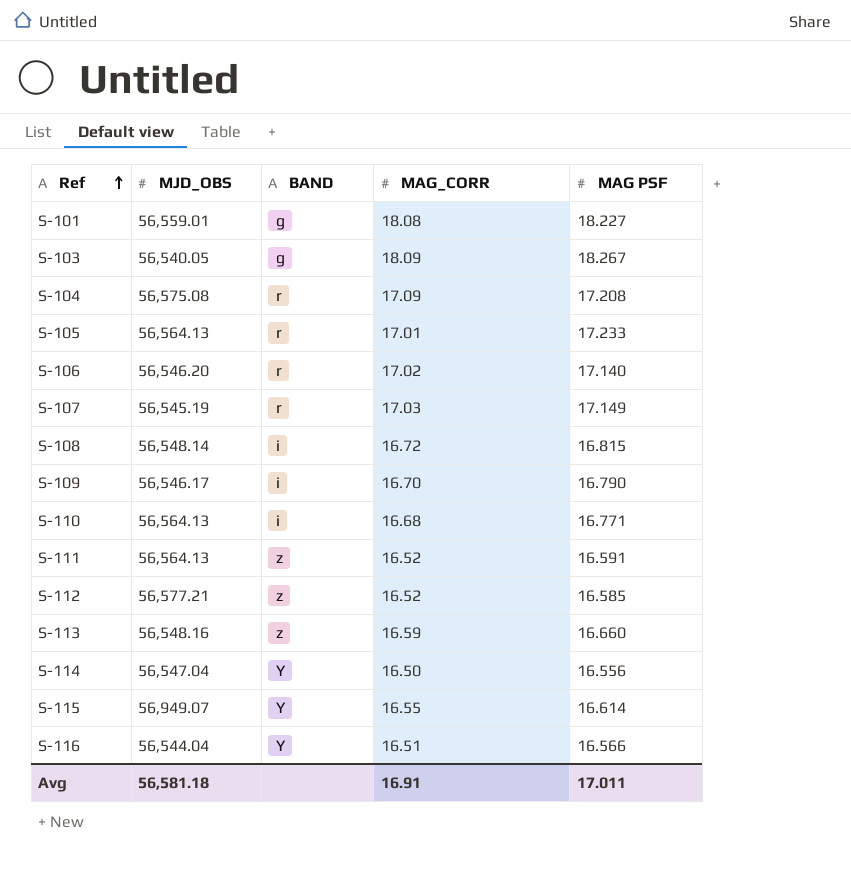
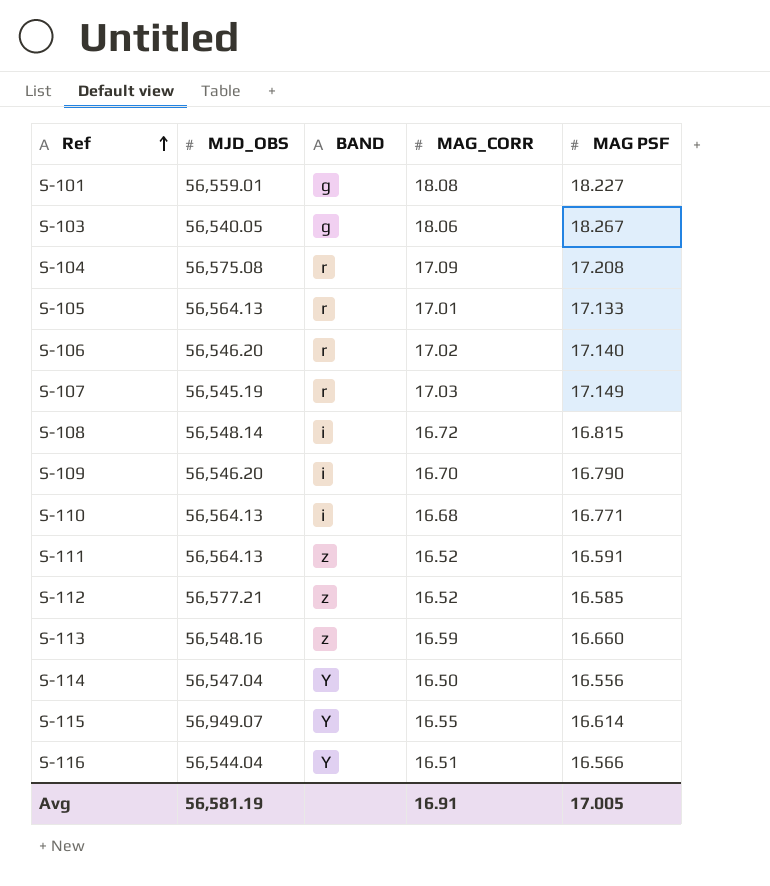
S-103 | MAG_CORR: 18.09 -> 18.06
S-105 | MAG PSF: 17.233 -> 17.133
S-109 | MJD_OBS: 56,546.17 -> 56,546.20
Avg | MJD_OBS: 56,581.18 -> 56,581.19
Avg | MAG PSF: 17.011 -> 17.005

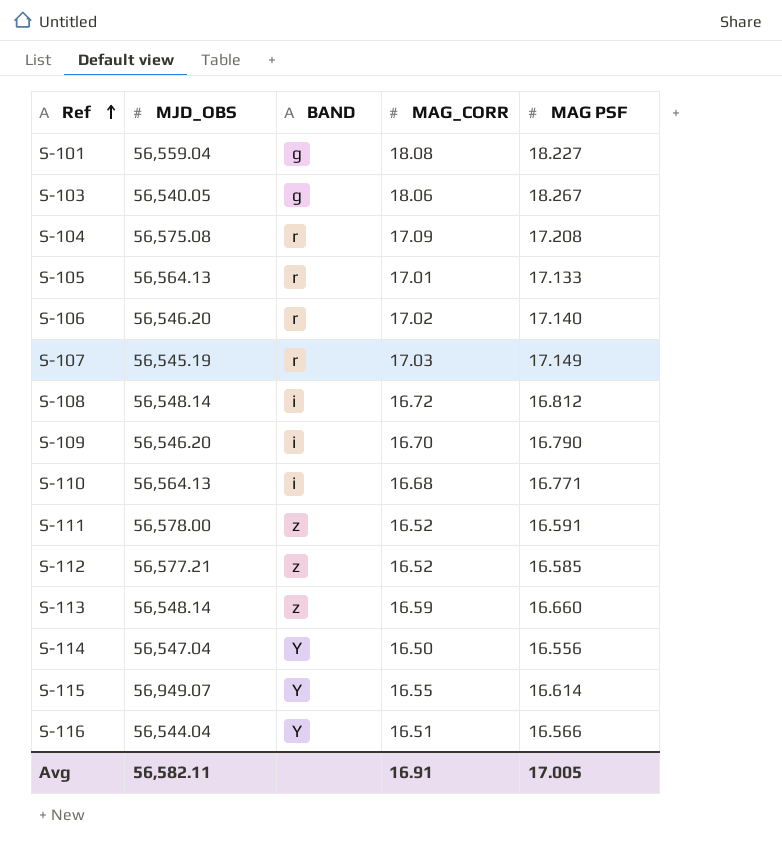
S-101 | MJD_OBS: 56,559.01 -> 56,559.04
S-108 | MAG PSF: 16.815 -> 16.812
S-111 | MJD_OBS: 56,564.13 -> 56,578.00
S-113 | MJD_OBS: 56,548.16 -> 56,548.14
Avg | MJD_OBS: 56,581.19 -> 56,582.11

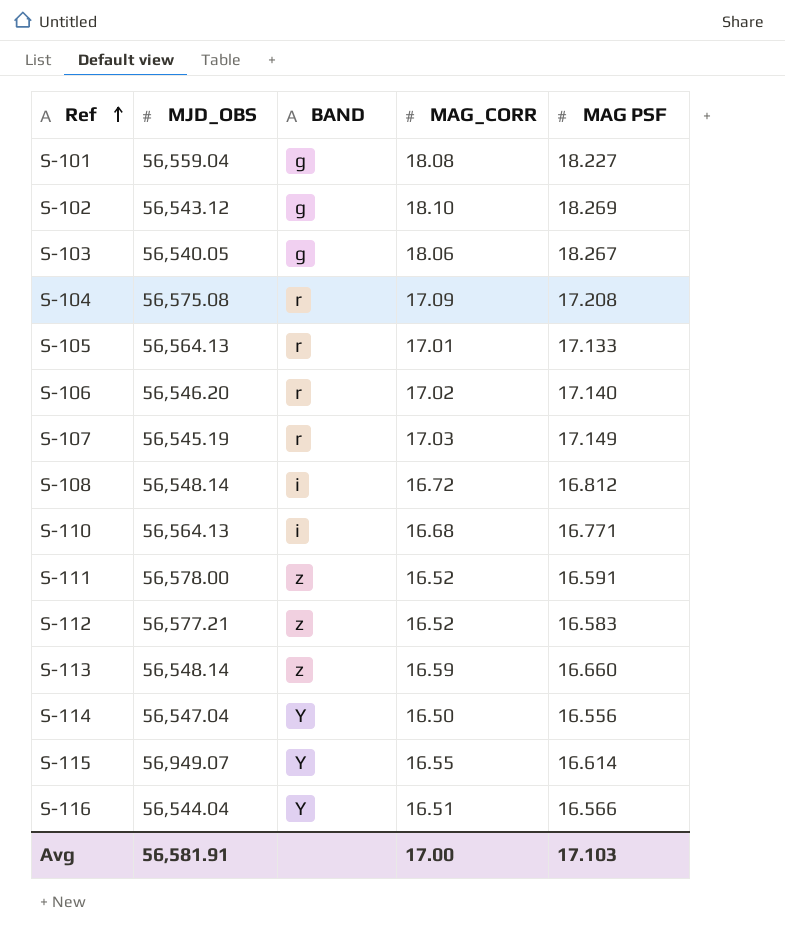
row S-109: 56,546.20 | i | 16.70 | 16.790 -> none
row S-102: none -> 56,543.12 | g | 18.10 | 18.269
S-112 | MAG PSF: 16.585 -> 16.583
Avg | MJD_OBS: 56,582.11 -> 56,581.91
Avg | MAG_CORR: 16.91 -> 17.00
Avg | MAG PSF: 17.005 -> 17.103

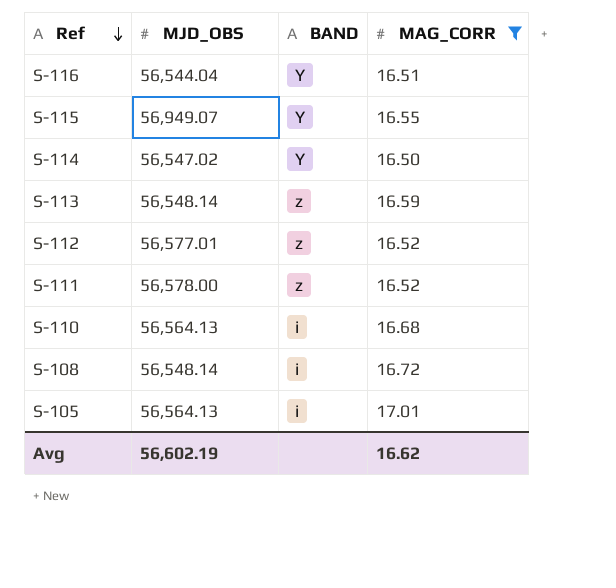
filter: none -> MAG_CORR <= 17.01
row order: Ref ascending -> Ref descending
column MAG PSF | position: 5 -> none
S-114 | MJD_OBS: 56,547.04 -> 56,547.02
S-112 | MJD_OBS: 56,577.21 -> 56,577.01
S-105 | BAND: r -> i
Avg | MJD_OBS: 56,581.91 -> 56,602.19
Avg | MAG_CORR: 17.00 -> 16.62

